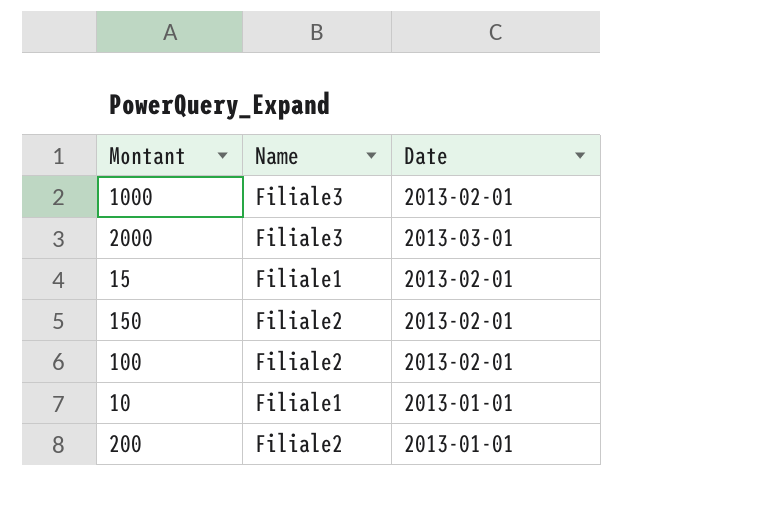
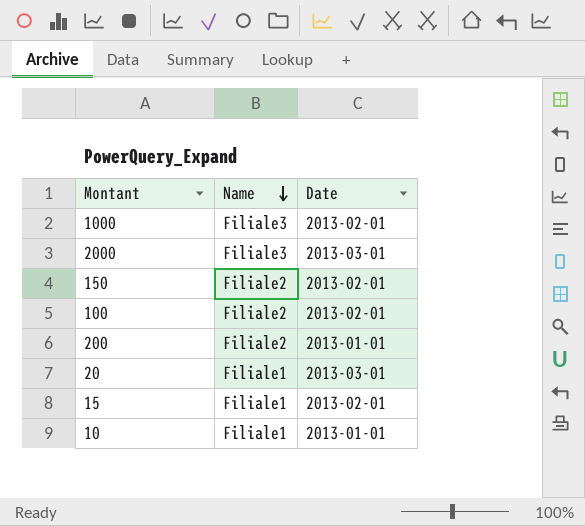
row order: none -> Name descending
row 20: none -> Filiale1 | 2013-03-01

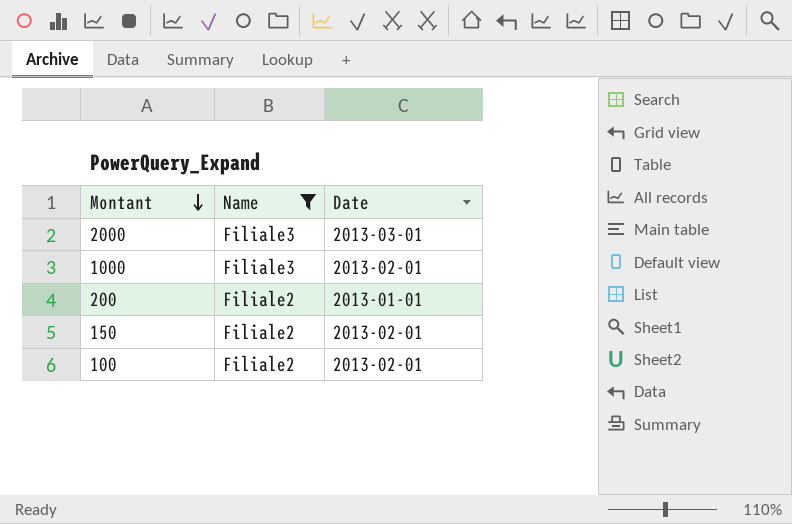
filter: none -> Name != Filiale1
row order: Name descending -> Montant descending

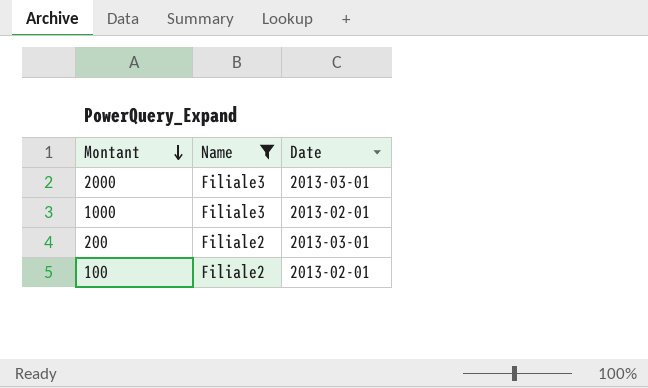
row 150: Filiale2 | 2013-02-01 -> none
200 | Date: 2013-01-01 -> 2013-03-01

